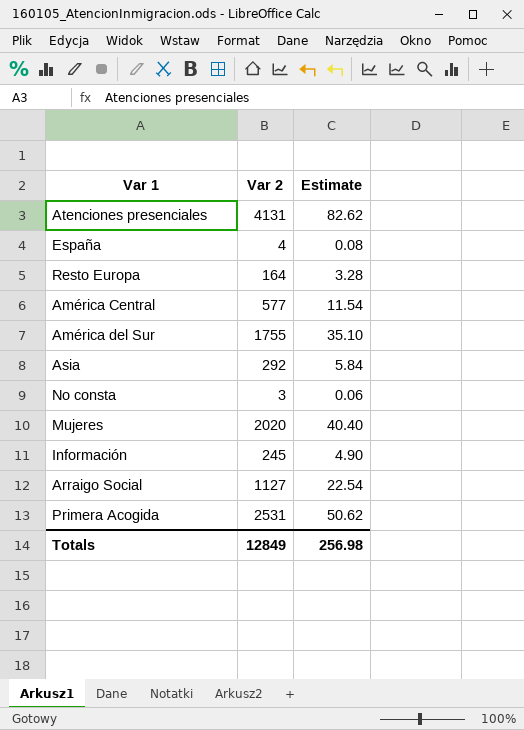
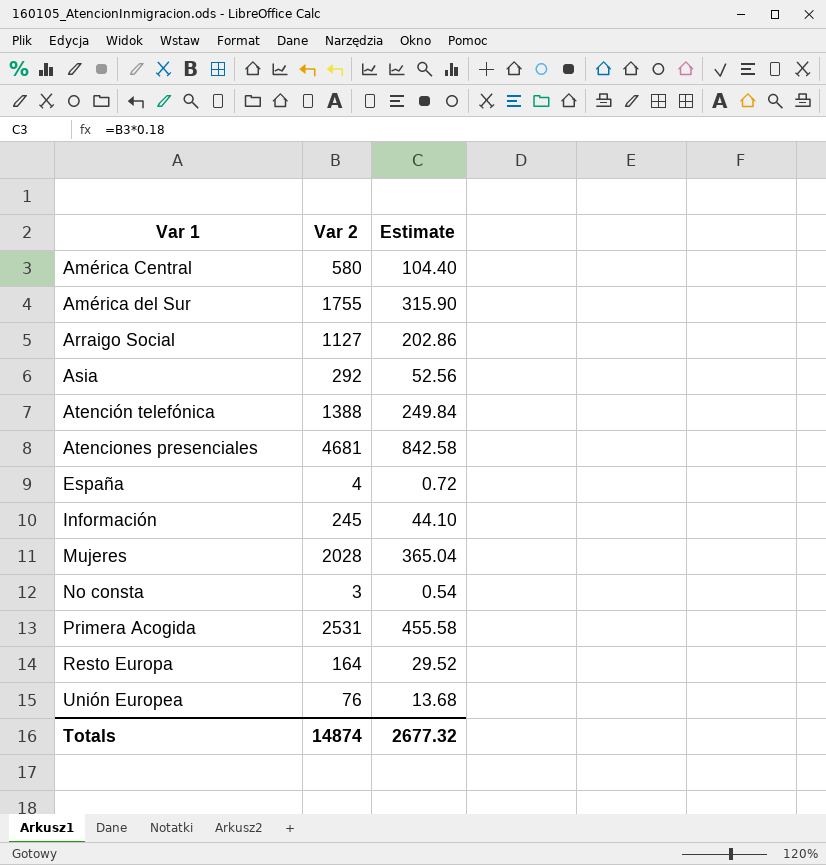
row order: none -> Var 1 ascending
column Estimate | formula: [Var 2] * 0.02 -> [Var 2] * 0.18
América Central | Var 2: 577 -> 580
row Atención telefónica: none -> 1388 | 249.84
Atenciones presenciales | Var 2: 4131 -> 4681
Mujeres | Var 2: 2020 -> 2028
row Unión Europea: none -> 76 | 13.68
Totals | Var 2: 12849 -> 14874
Totals | Estimate: 256.98 -> 2677.32

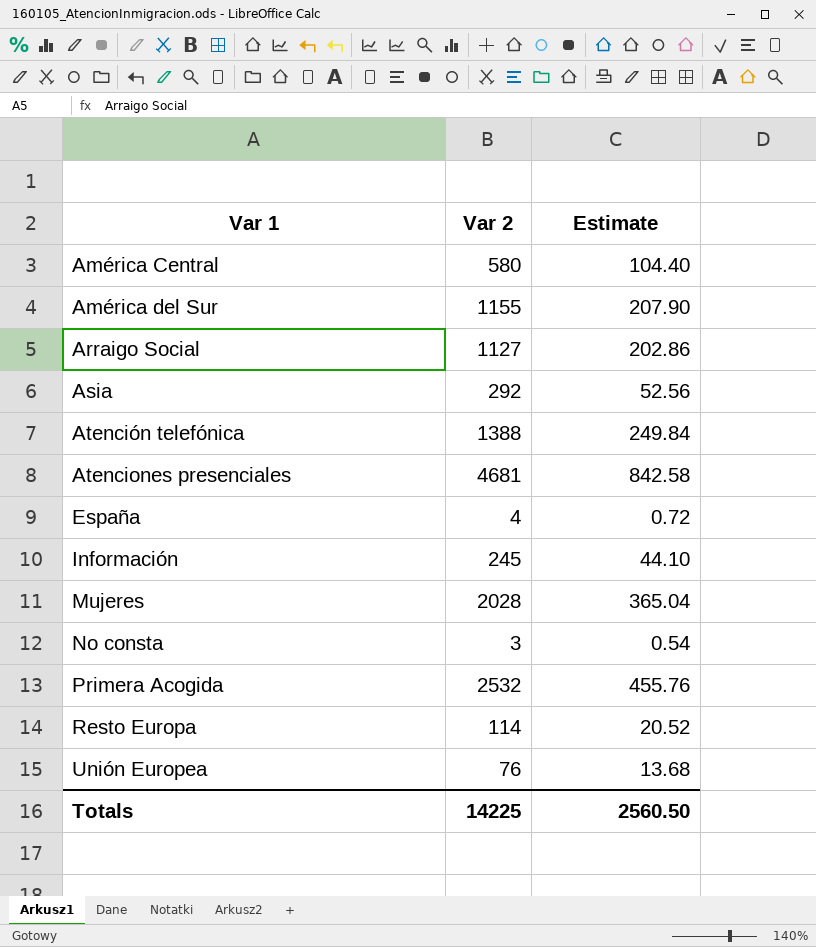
América del Sur | Var 2: 1755 -> 1155
América del Sur | Estimate: 315.90 -> 207.90
Primera Acogida | Var 2: 2531 -> 2532
Primera Acogida | Estimate: 455.58 -> 455.76
Resto Europa | Var 2: 164 -> 114
Resto Europa | Estimate: 29.52 -> 20.52
Totals | Var 2: 14874 -> 14225
Totals | Estimate: 2677.32 -> 2560.50

